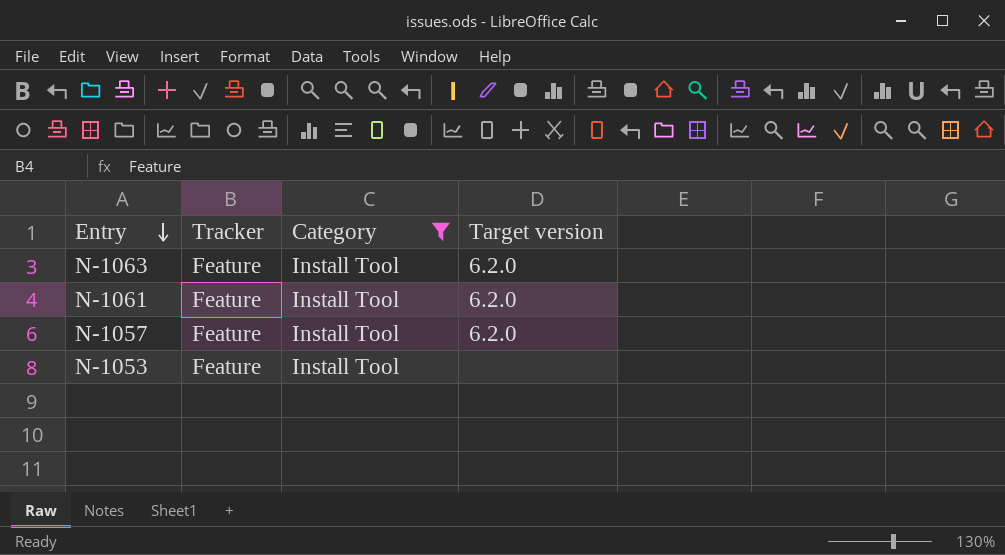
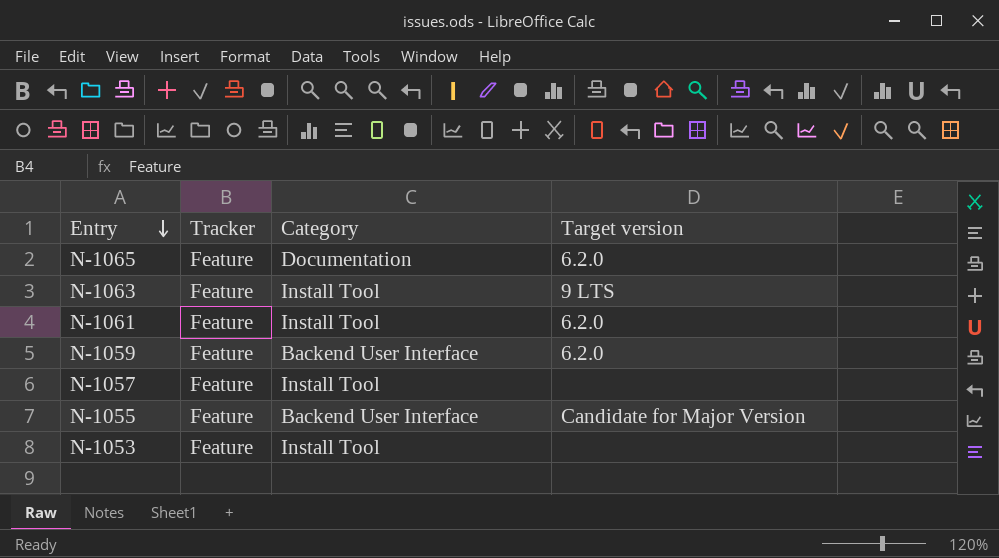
filter: Category = Install Tool -> none
N-1063 | Target version: 6.2.0 -> 9 LTS
N-1057 | Target version: 6.2.0 -> none

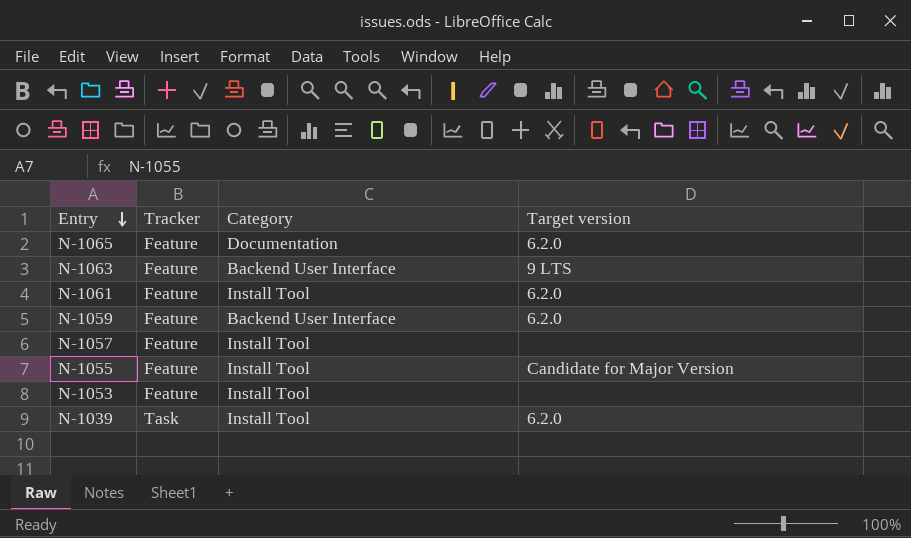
N-1063 | Category: Install Tool -> Backend User Interface
N-1055 | Category: Backend User Interface -> Install Tool
row N-1039: none -> Task | Install Tool | 6.2.0

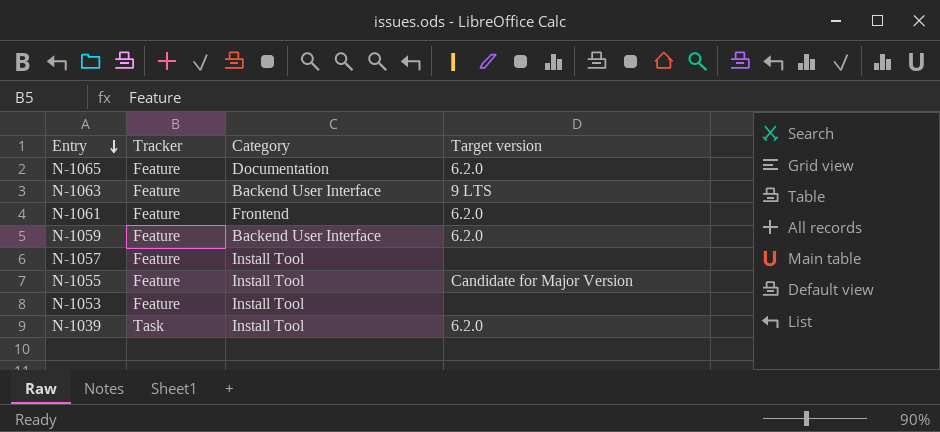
N-1061 | Category: Install Tool -> Frontend

